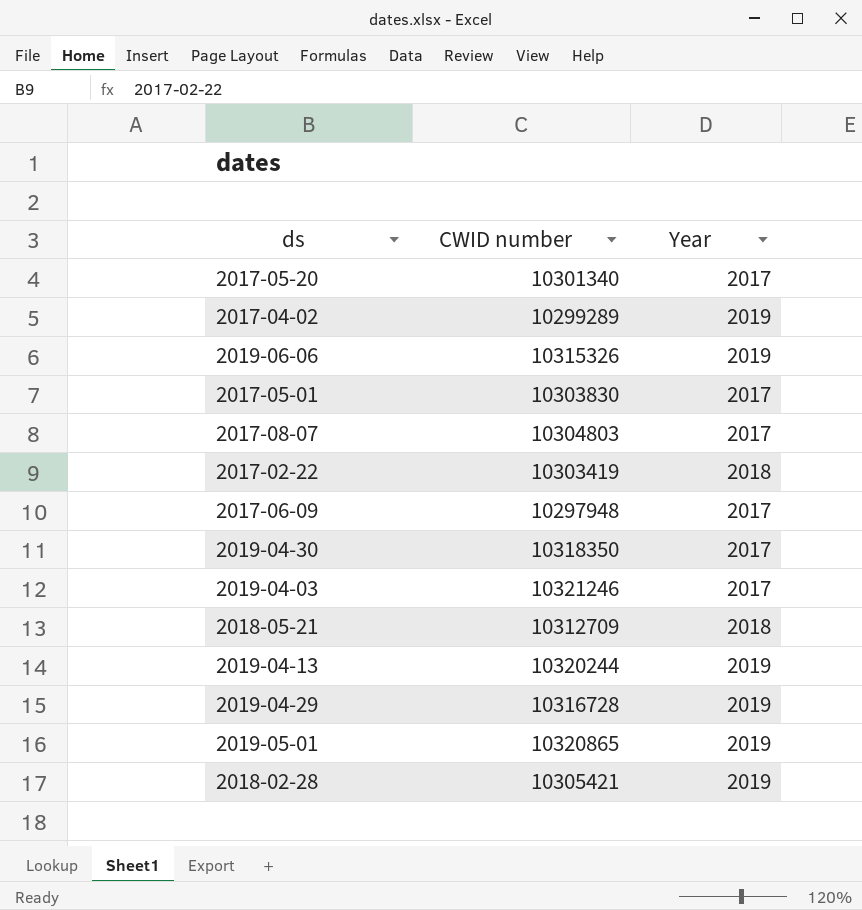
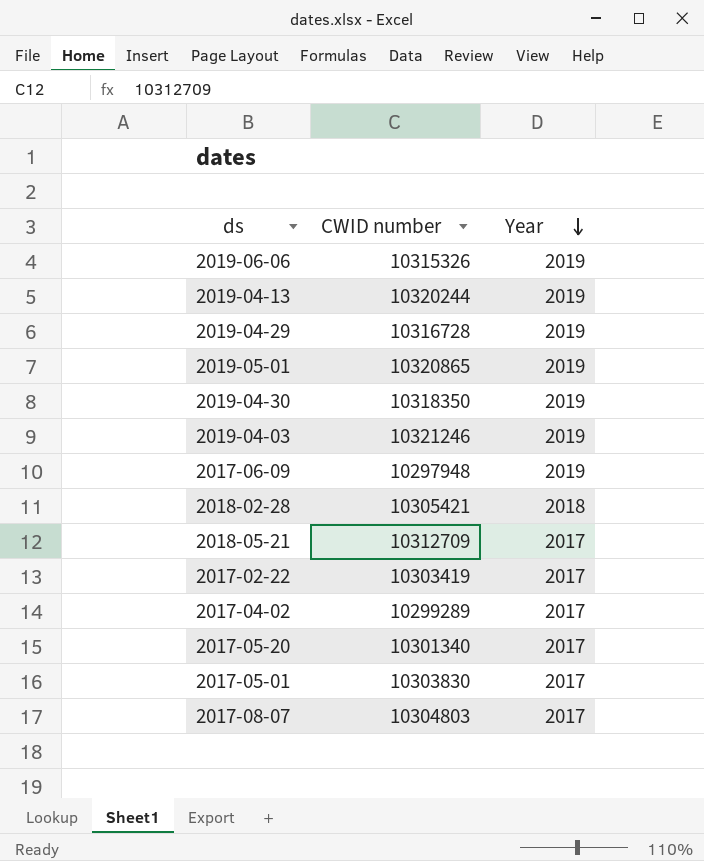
row order: none -> Year descending
2019-04-30 | Year: 2017 -> 2019
2019-04-03 | Year: 2017 -> 2019
2017-06-09 | Year: 2017 -> 2019
2018-02-28 | Year: 2019 -> 2018
2018-05-21 | Year: 2018 -> 2017
2017-02-22 | Year: 2018 -> 2017
2017-04-02 | Year: 2019 -> 2017

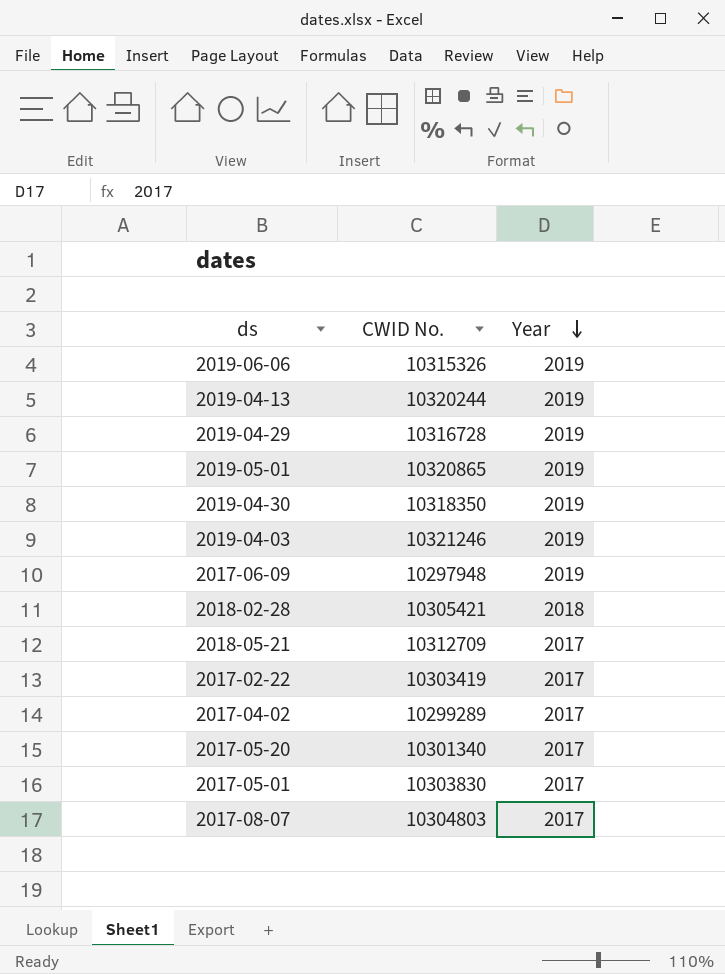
column name: CWID number -> CWID No.

